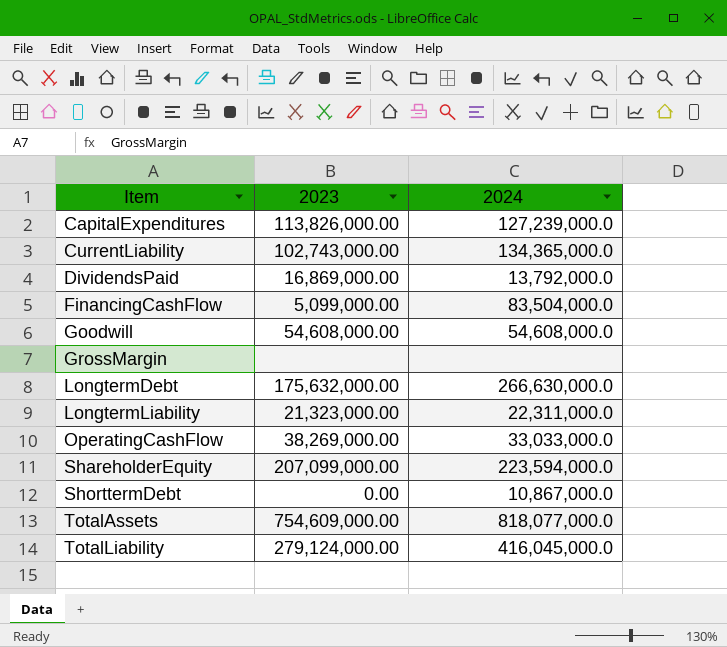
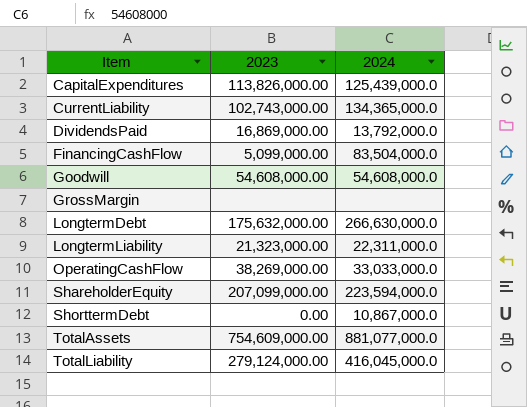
CapitalExpenditures | 2024: 127,239,000.0 -> 125,439,000.0
TotalAssets | 2024: 818,077,000.0 -> 881,077,000.0

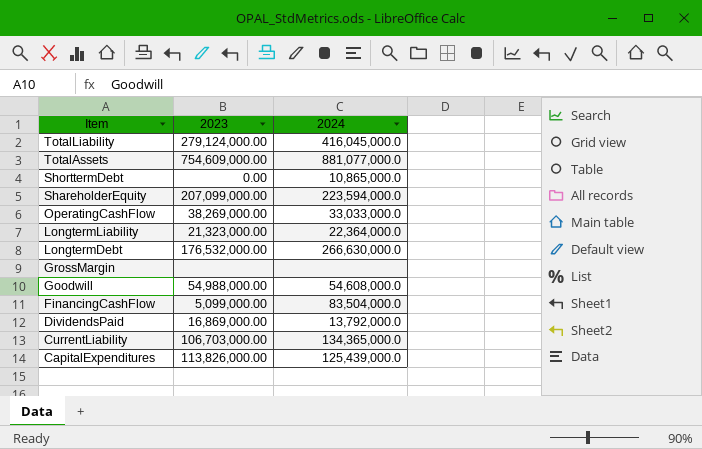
row order: Item ascending -> Item descending
ShorttermDebt | 2024: 10,867,000.0 -> 10,865,000.0
LongtermLiability | 2024: 22,311,000.0 -> 22,364,000.0
LongtermDebt | 2023: 175,632,000.00 -> 176,532,000.00
Goodwill | 2023: 54,608,000.00 -> 54,988,000.00
CurrentLiability | 2023: 102,743,000.00 -> 106,703,000.00

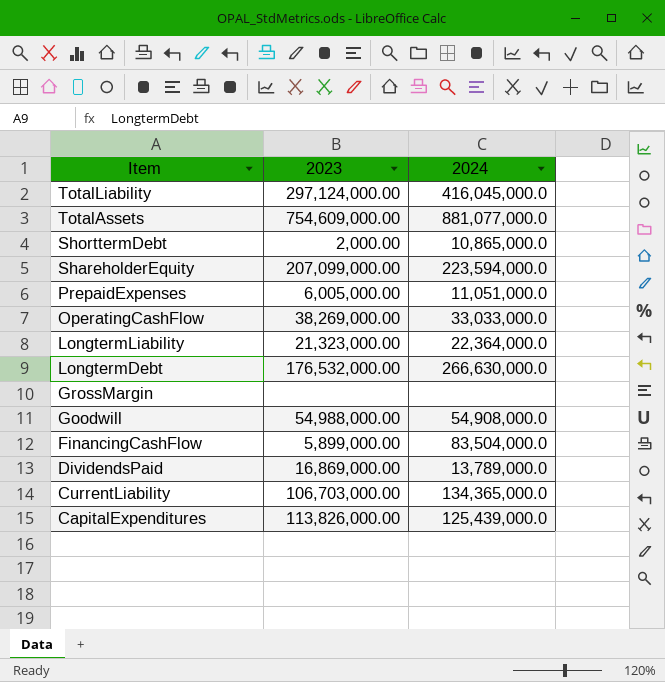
TotalLiability | 2023: 279,124,000.00 -> 297,124,000.00
ShorttermDebt | 2023: 0.00 -> 2,000.00
row PrepaidExpenses: none -> 6,005,000.00 | 11,051,000.0
Goodwill | 2024: 54,608,000.0 -> 54,908,000.0
FinancingCashFlow | 2023: 5,099,000.00 -> 5,899,000.00
DividendsPaid | 2024: 13,792,000.0 -> 13,789,000.0

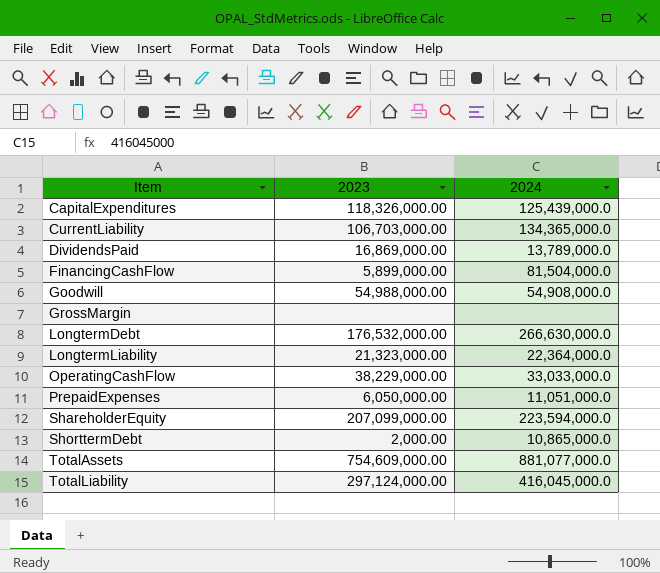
row order: Item descending -> Item ascending
CapitalExpenditures | 2023: 113,826,000.00 -> 118,326,000.00
FinancingCashFlow | 2024: 83,504,000.0 -> 81,504,000.0
OperatingCashFlow | 2023: 38,269,000.00 -> 38,229,000.00
PrepaidExpenses | 2023: 6,005,000.00 -> 6,050,000.00

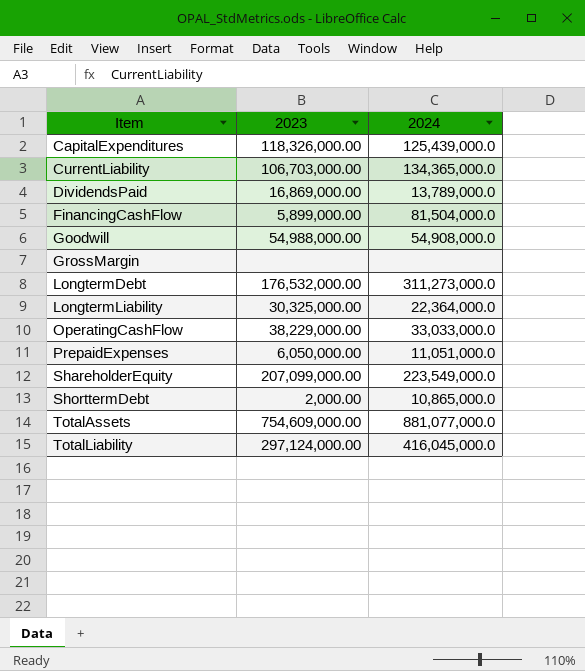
LongtermDebt | 2024: 266,630,000.0 -> 311,273,000.0
LongtermLiability | 2023: 21,323,000.00 -> 30,325,000.00
ShareholderEquity | 2024: 223,594,000.0 -> 223,549,000.0

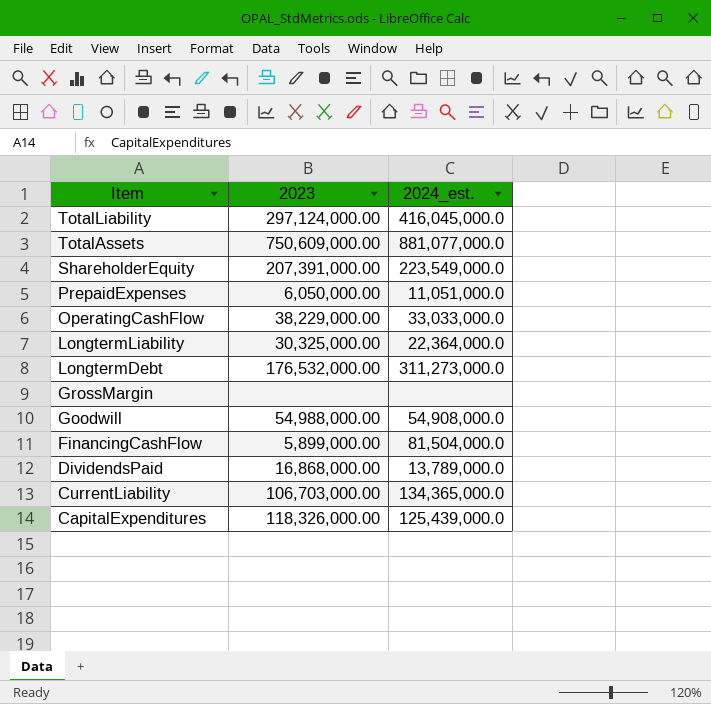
row order: Item ascending -> Item descending
column name: 2024 -> 2024_est.
row ShorttermDebt: 2,000.00 | 10,865,000.0 -> none
TotalAssets | 2023: 754,609,000.00 -> 750,609,000.00
ShareholderEquity | 2023: 207,099,000.00 -> 207,391,000.00
DividendsPaid | 2023: 16,869,000.00 -> 16,868,000.00

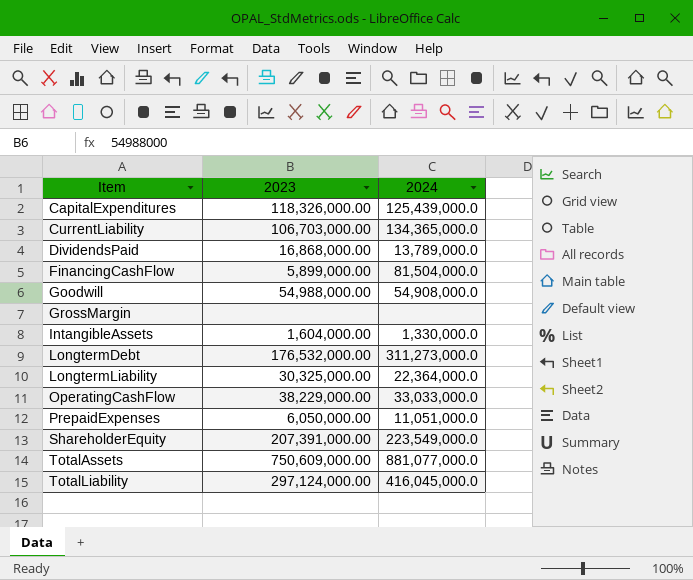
row order: Item descending -> Item ascending
column name: 2024_est. -> 2024
row IntangibleAssets: none -> 1,604,000.00 | 1,330,000.0

